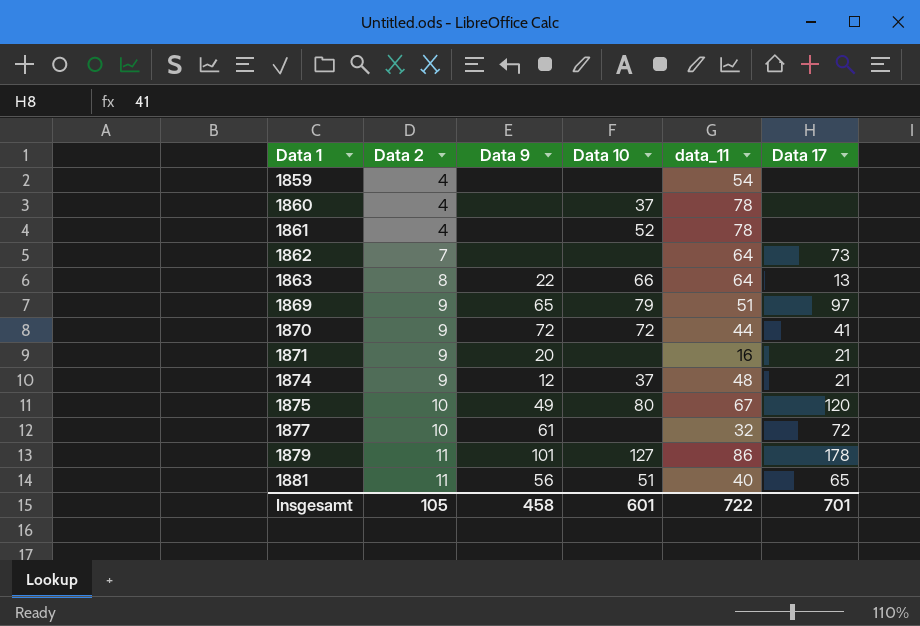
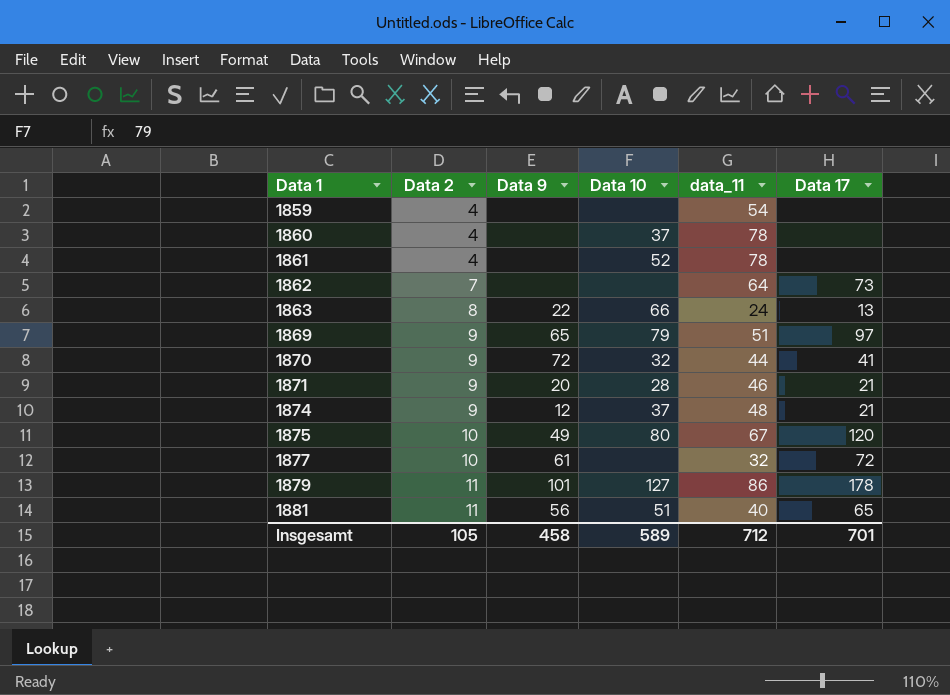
1863 | data_11: 64 -> 24
1870 | Data 10: 72 -> 32
1871 | Data 10: none -> 28
1871 | data_11: 16 -> 46
Insgesamt | Data 10: 601 -> 589
Insgesamt | data_11: 722 -> 712

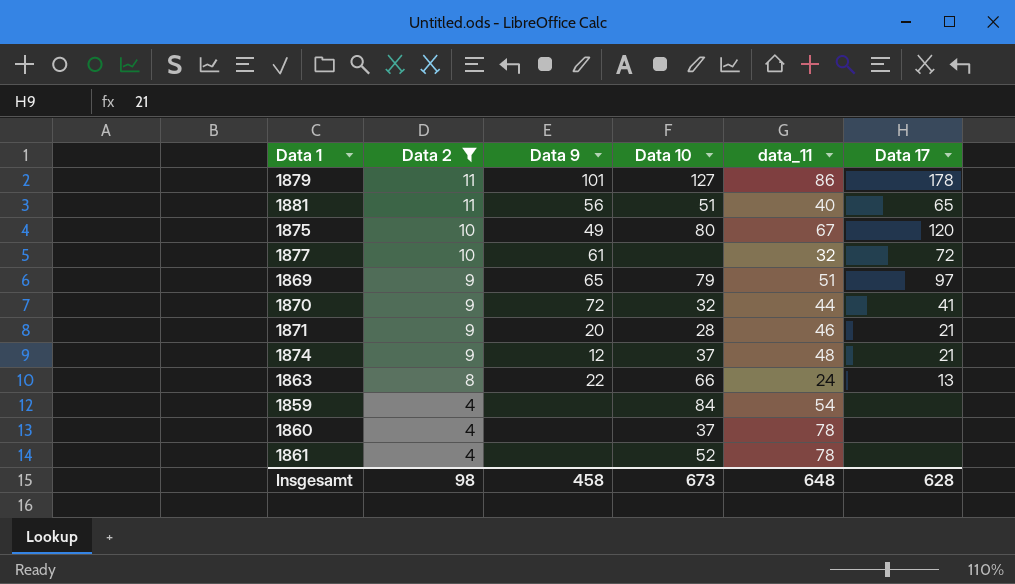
filter: none -> Data 2 != 7
row order: Data 1 ascending -> Data 2 descending
1859 | Data 10: none -> 84
Insgesamt | Data 2: 105 -> 98
Insgesamt | Data 10: 589 -> 673
Insgesamt | data_11: 712 -> 648
Insgesamt | Data 17: 701 -> 628

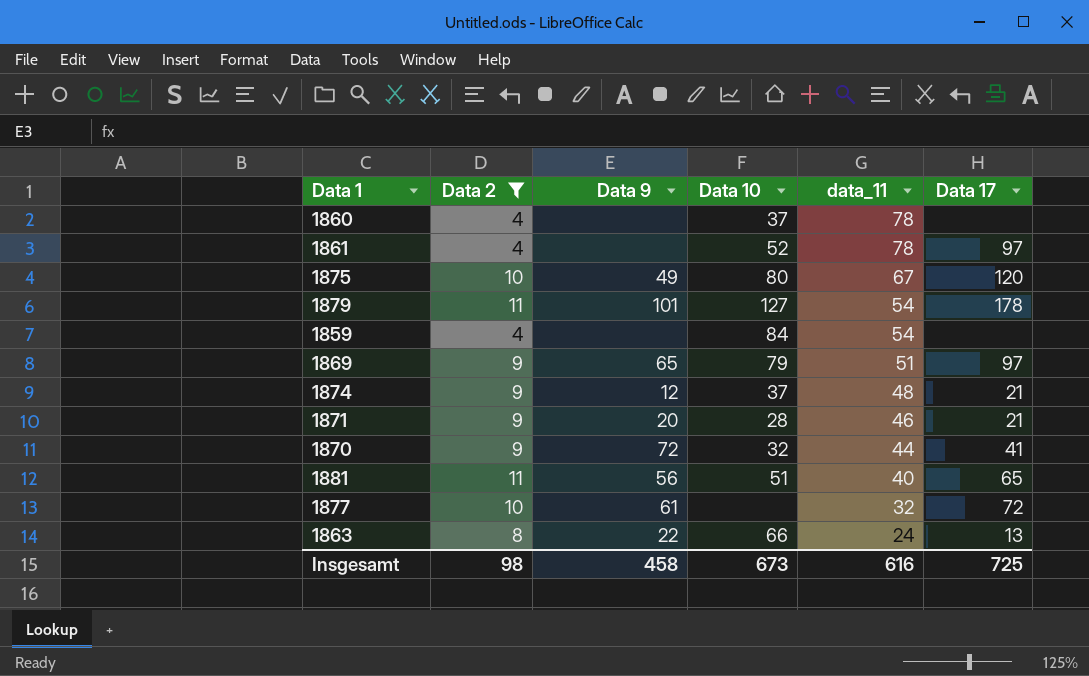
row order: Data 2 descending -> data_11 descending
1861 | Data 17: none -> 97
1879 | data_11: 86 -> 54
Insgesamt | data_11: 648 -> 616
Insgesamt | Data 17: 628 -> 725

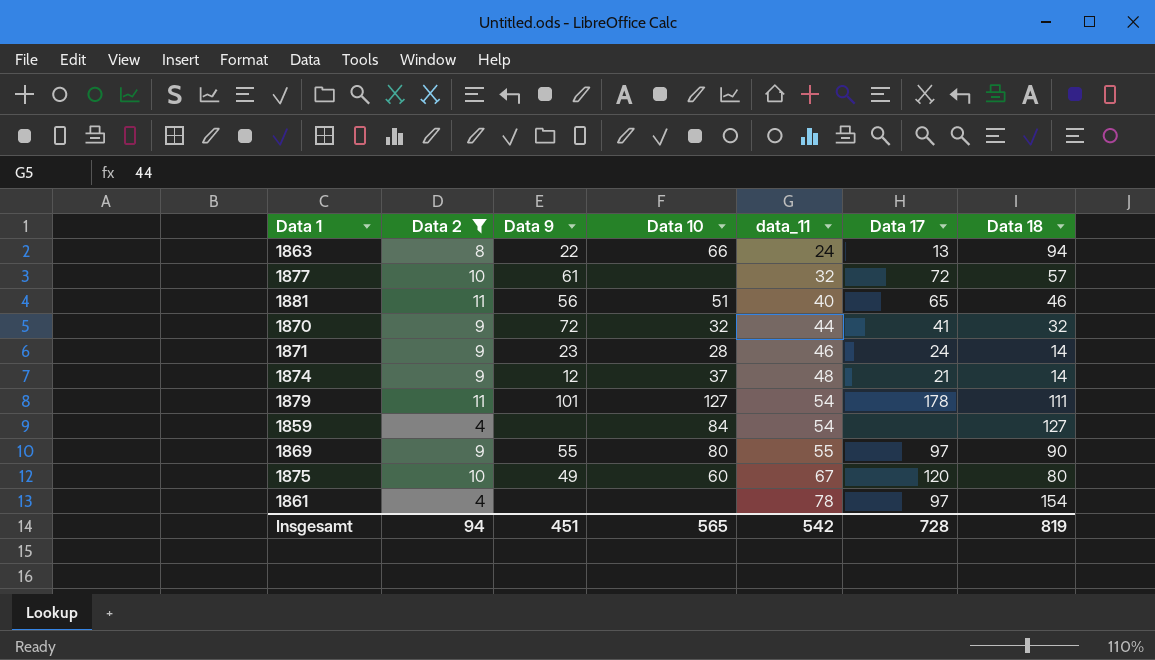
row order: data_11 descending -> data_11 ascending
column Data 18 | position: none -> 7
row 1860: 4 | none | 37 | 78 | none -> none
1871 | Data 9: 20 -> 23
1871 | Data 17: 21 -> 24
1869 | Data 9: 65 -> 55
1869 | Data 10: 79 -> 80
1869 | data_11: 51 -> 55
1875 | Data 10: 80 -> 60
1861 | Data 10: 52 -> none
Insgesamt | Data 2: 98 -> 94
Insgesamt | Data 9: 458 -> 451
Insgesamt | Data 10: 673 -> 565
Insgesamt | data_11: 616 -> 542
Insgesamt | Data 17: 725 -> 728

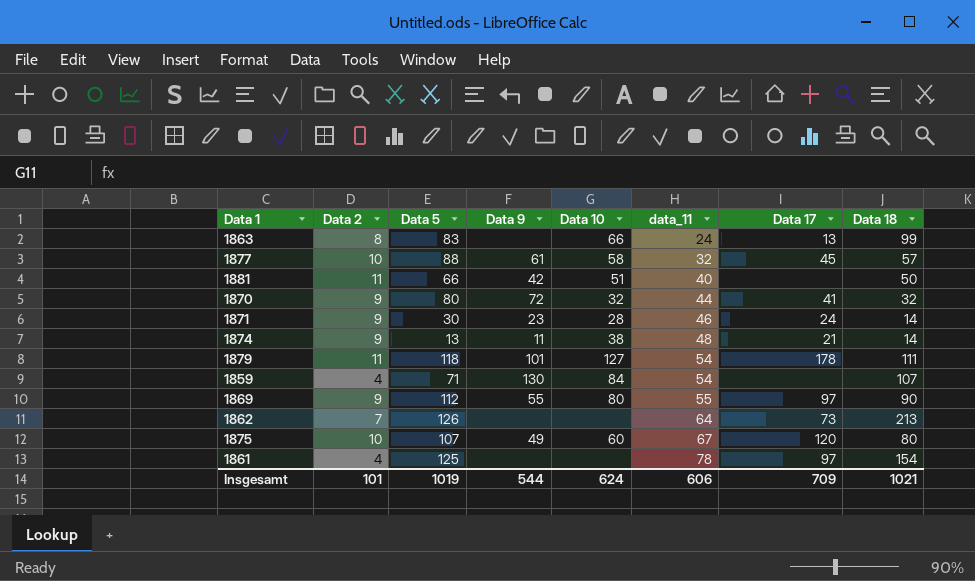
filter: Data 2 != 7 -> none
column Data 5 | position: none -> 3
1863 | Data 9: 22 -> none
1863 | Data 18: 94 -> 99
1877 | Data 10: none -> 58
1877 | Data 17: 72 -> 45
1881 | Data 9: 56 -> 42
1881 | Data 17: 65 -> none
1881 | Data 18: 46 -> 50
1874 | Data 9: 12 -> 11
1874 | Data 10: 37 -> 38
1859 | Data 9: none -> 130
1859 | Data 18: 127 -> 107
Insgesamt | Data 2: 94 -> 101
Insgesamt | Data 9: 451 -> 544
Insgesamt | Data 10: 565 -> 624
Insgesamt | data_11: 542 -> 606
Insgesamt | Data 17: 728 -> 709
Insgesamt | Data 18: 819 -> 1021

